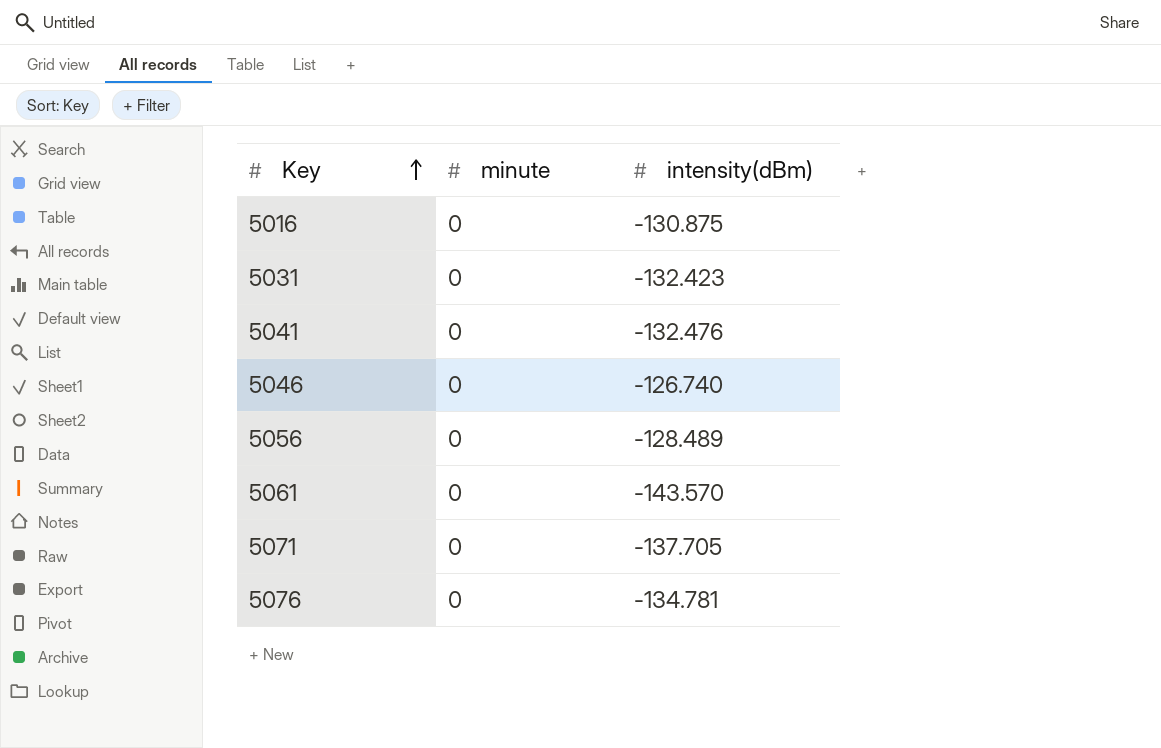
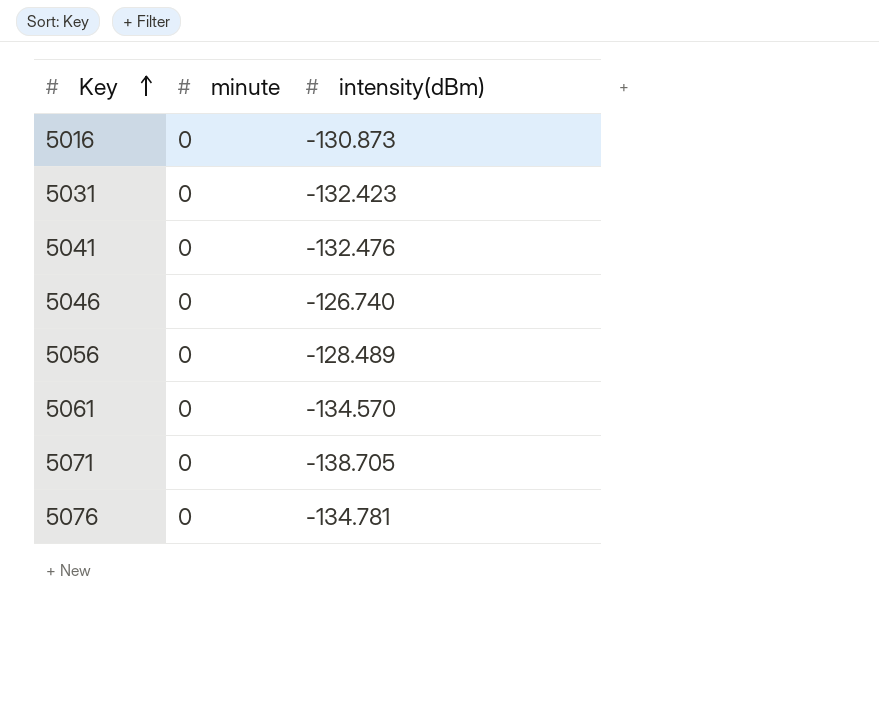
5016 | intensity(dBm): -130.875 -> -130.873
5061 | intensity(dBm): -143.570 -> -134.570
5071 | intensity(dBm): -137.705 -> -138.705

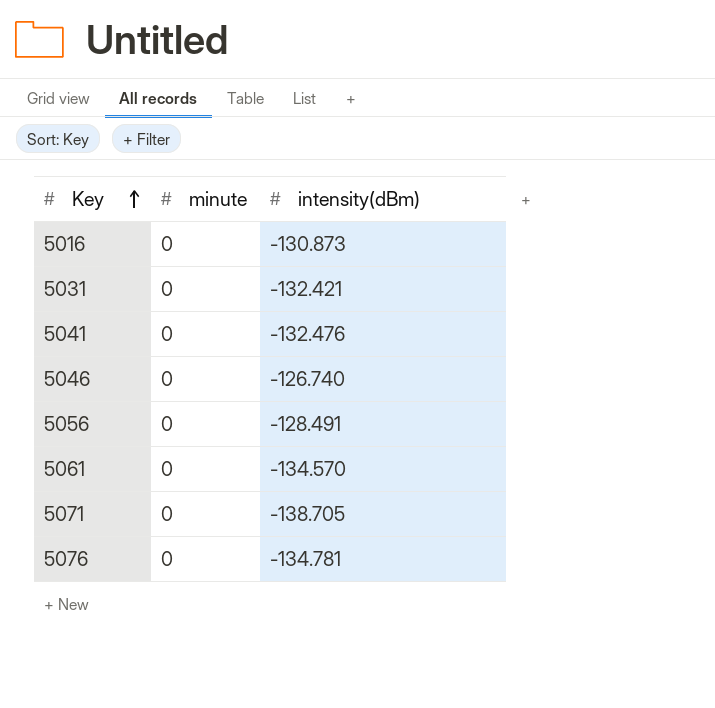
5031 | intensity(dBm): -132.423 -> -132.421
5056 | intensity(dBm): -128.489 -> -128.491

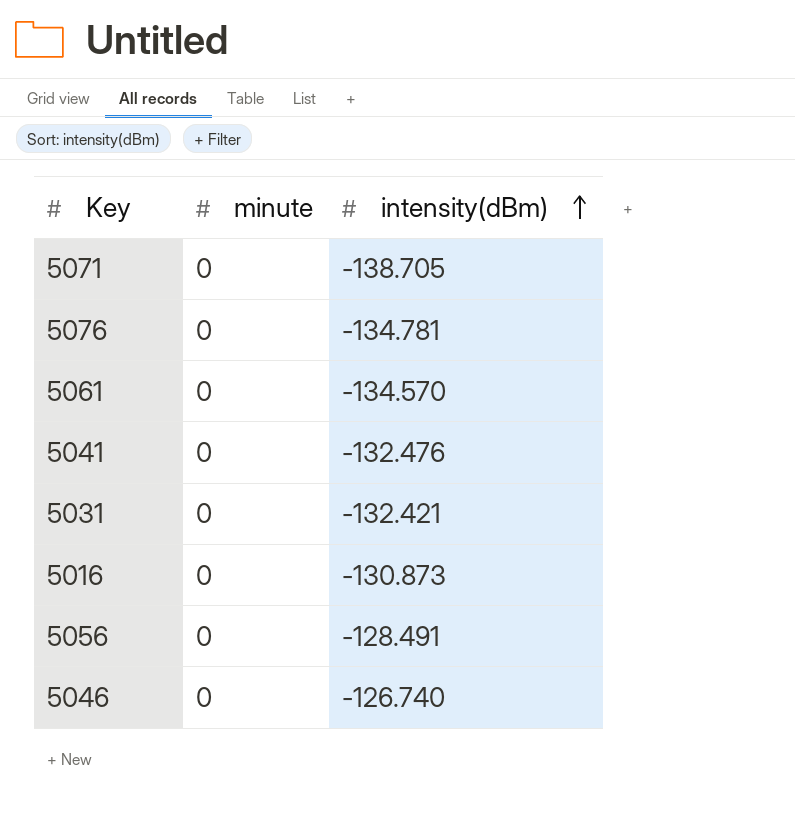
row order: Key ascending -> intensity(dBm) ascending

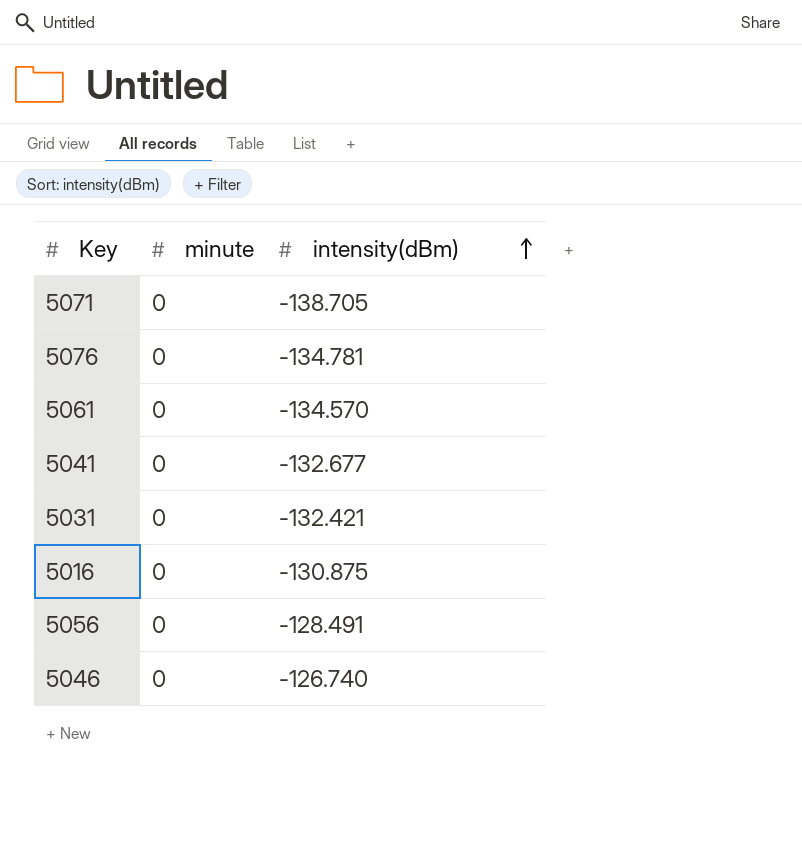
5041 | intensity(dBm): -132.476 -> -132.677
5016 | intensity(dBm): -130.873 -> -130.875

